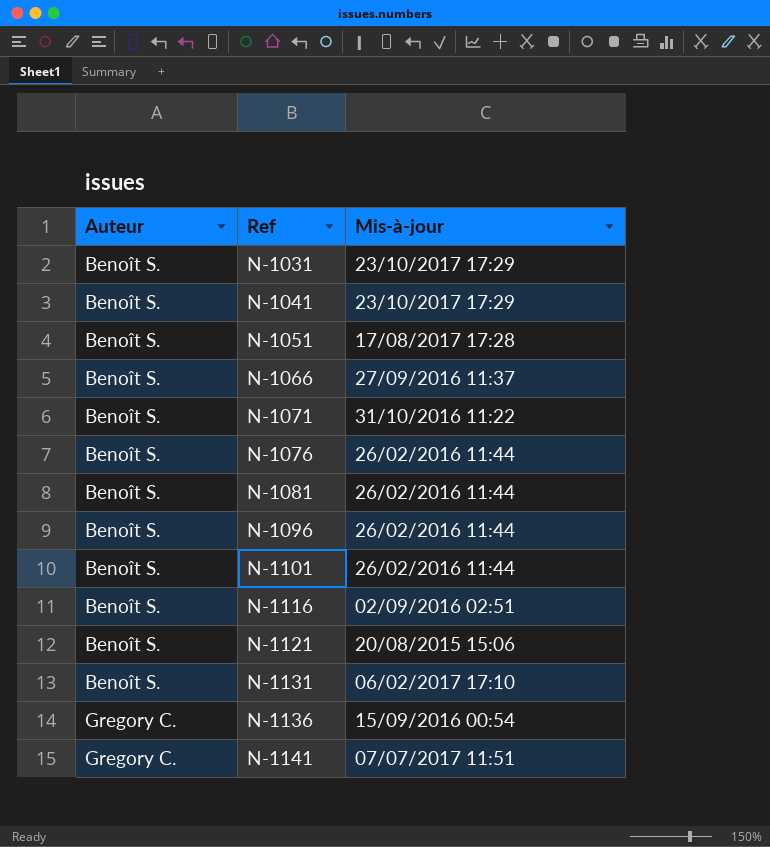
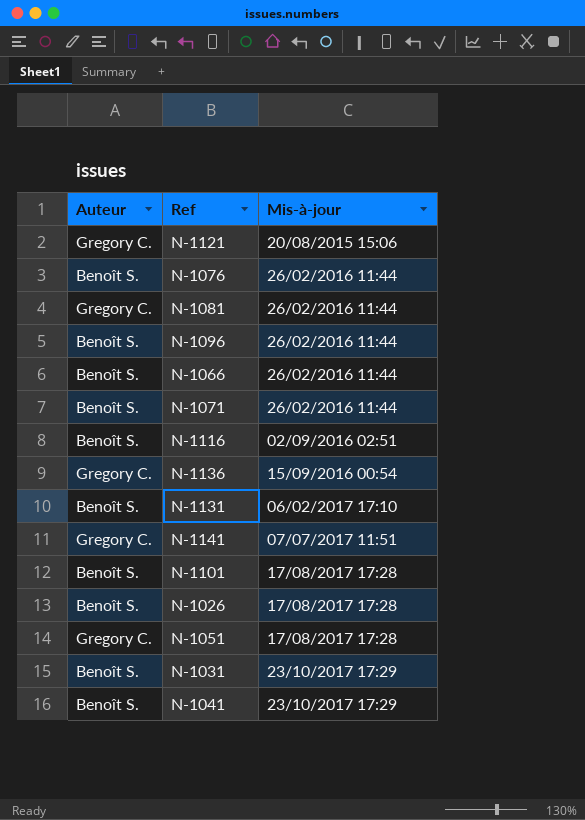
row order: Auteur ascending -> Mis-à-jour ascending
N-1121 | Auteur: Benoît S. -> Gregory C.
N-1081 | Auteur: Benoît S. -> Gregory C.
N-1066 | Mis-à-jour: 27/09/2016 11:37 -> 26/02/2016 11:44
N-1071 | Mis-à-jour: 31/10/2016 11:22 -> 26/02/2016 11:44
N-1101 | Mis-à-jour: 26/02/2016 11:44 -> 17/08/2017 17:28
row N-1026: none -> Benoît S. | 17/08/2017 17:28
N-1051 | Auteur: Benoît S. -> Gregory C.

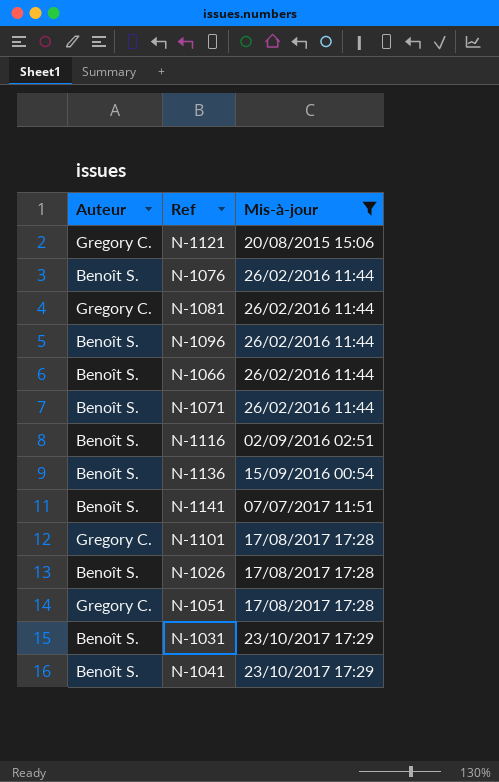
filter: none -> Mis-à-jour != 06/02/2017 17:10
N-1136 | Auteur: Gregory C. -> Benoît S.
N-1141 | Auteur: Gregory C. -> Benoît S.
N-1101 | Auteur: Benoît S. -> Gregory C.

